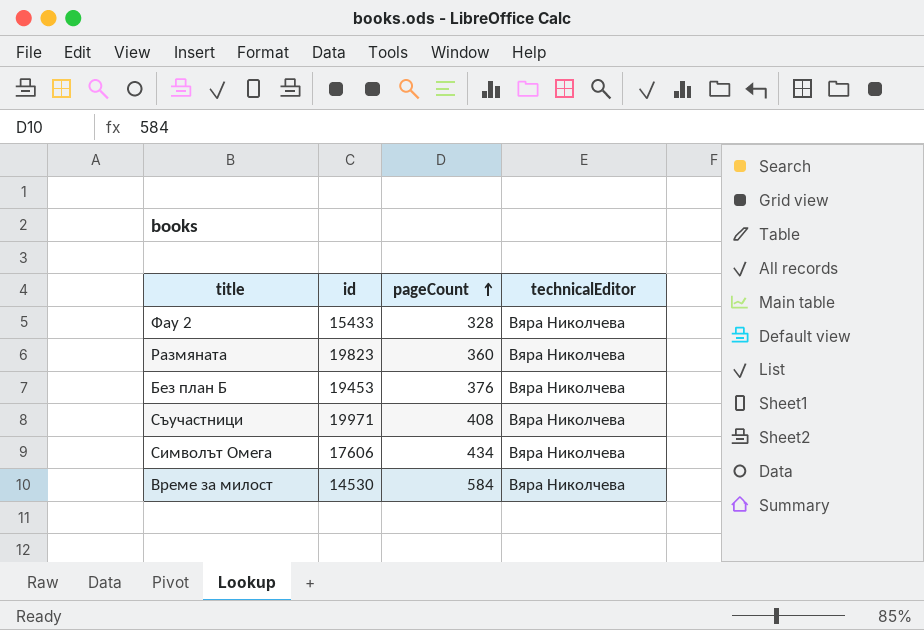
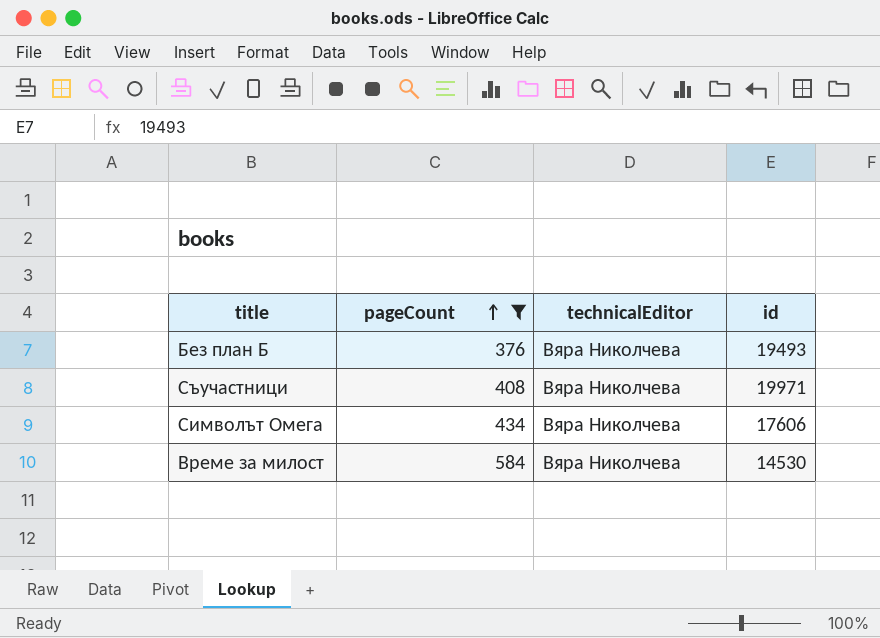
filter: none -> pageCount >= 376
column id | position: 2 -> 4
Без план Б | id: 19453 -> 19493

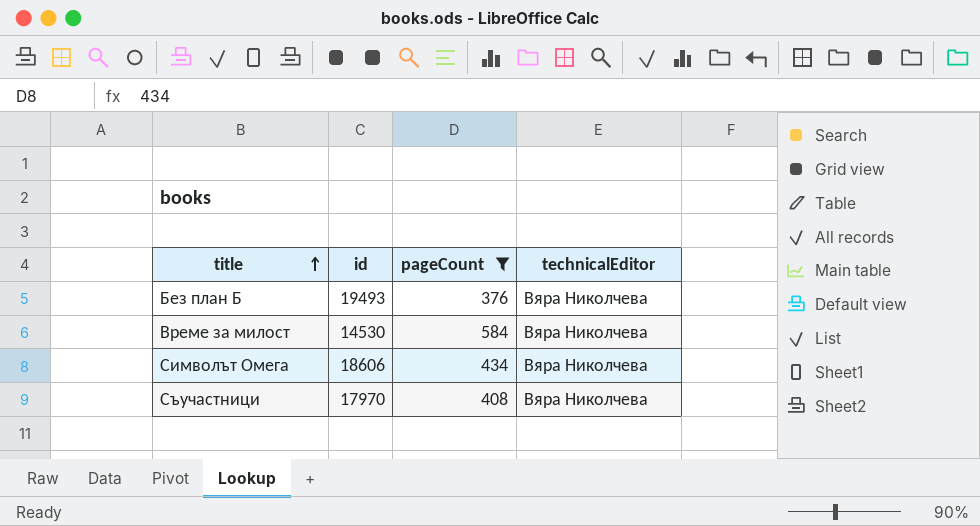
row order: pageCount ascending -> title ascending
column id | position: 4 -> 2
Символът Омега | id: 17606 -> 18606
Съучастници | id: 19971 -> 17970

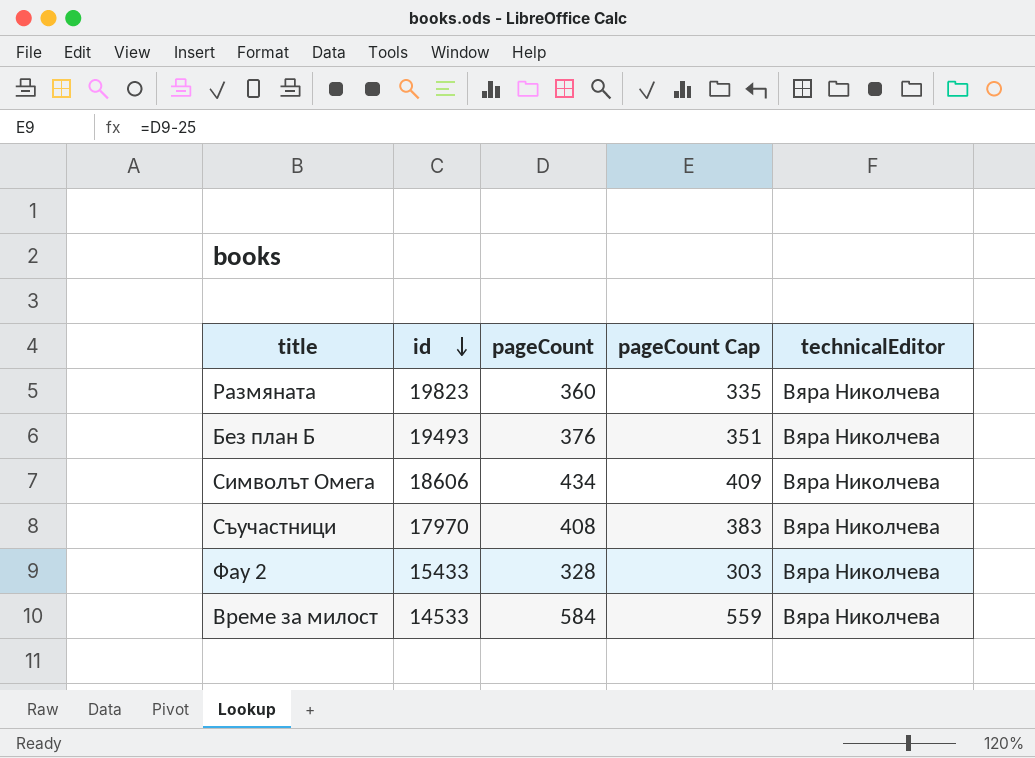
filter: pageCount >= 376 -> none
row order: title ascending -> id descending
column pageCount Cap | formula: none -> [pageCount] - 25
Време за милост | id: 14530 -> 14533

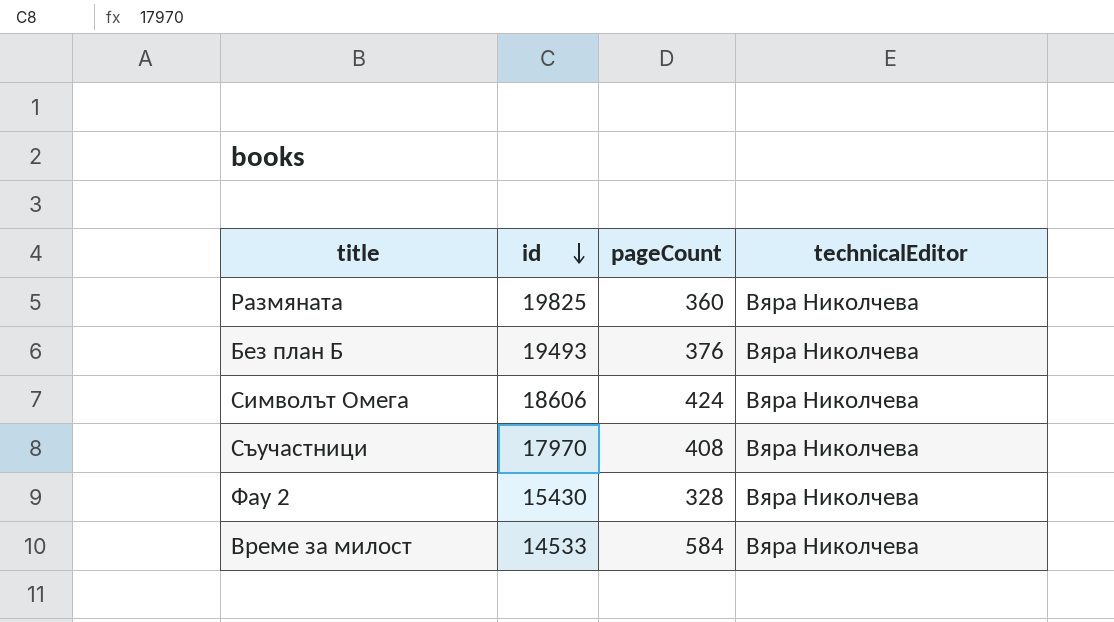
column pageCount Cap | formula: [pageCount] - 25 -> none
Размяната | id: 19823 -> 19825
Символът Омега | pageCount: 434 -> 424
Фау 2 | id: 15433 -> 15430

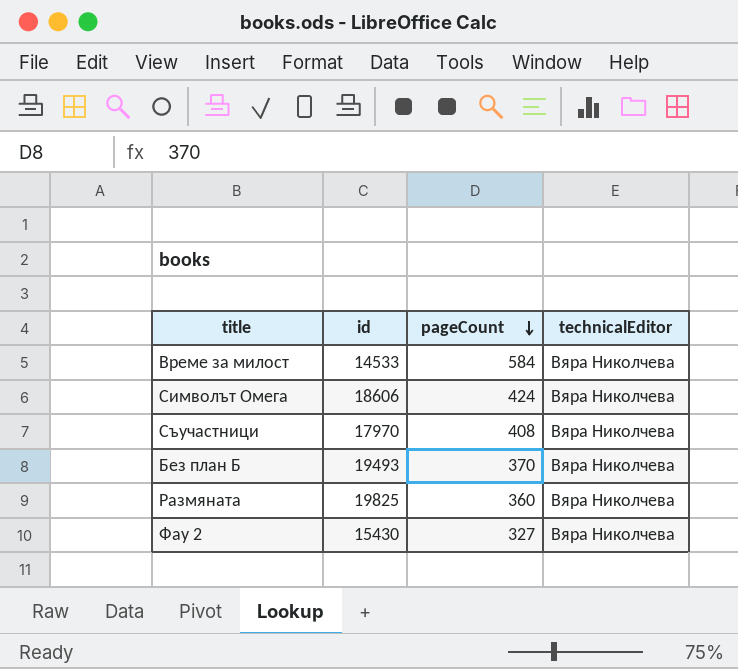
row order: id descending -> pageCount descending
Без план Б | pageCount: 376 -> 370
Фау 2 | pageCount: 328 -> 327

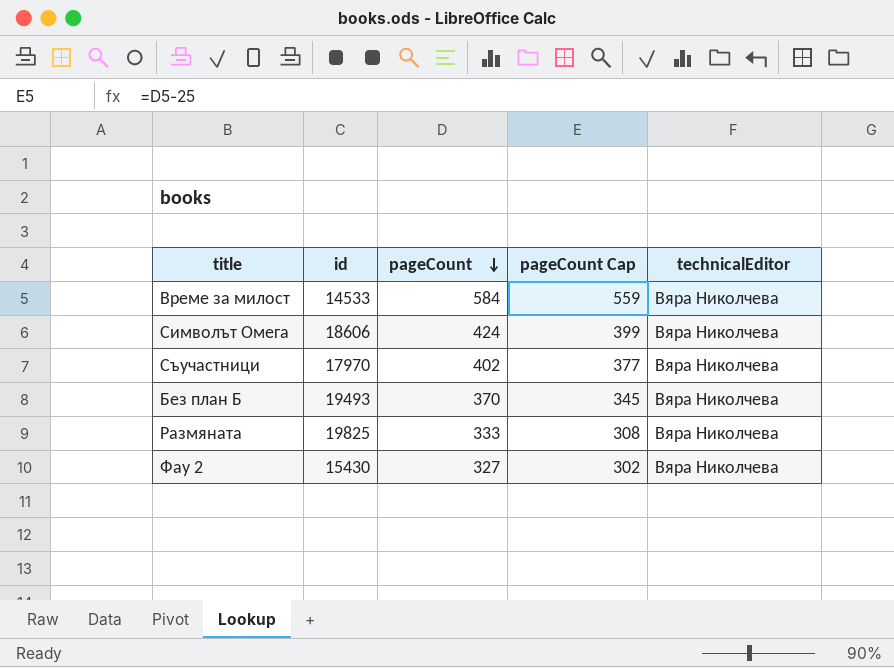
column pageCount Cap | formula: none -> [pageCount] - 25
Съучастници | pageCount: 408 -> 402
Размяната | pageCount: 360 -> 333

